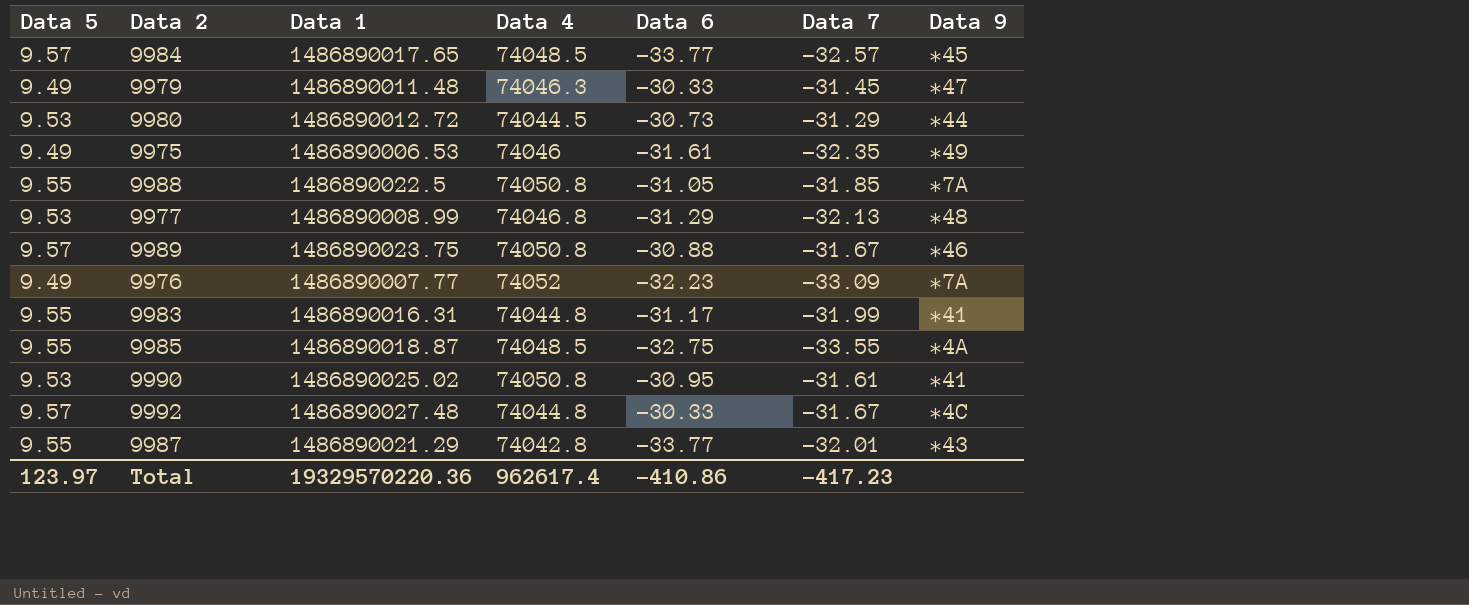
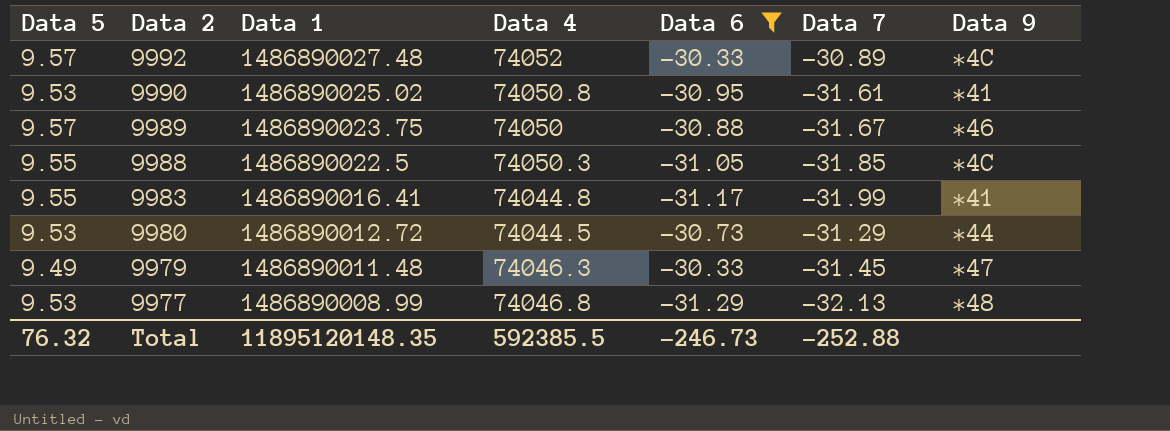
filter: none -> Data 6 >= -31.29
row order: none -> Data 2 descending
9992 | Data 4: 74044.8 -> 74052
9992 | Data 7: -31.67 -> -30.89
9989 | Data 4: 74050.8 -> 74050
9988 | Data 4: 74050.8 -> 74050.3
9988 | Data 9: *7A -> *4C
9983 | Data 1: 1486890016.31 -> 1486890016.41
Total | Data 5: 123.97 -> 76.32
Total | Data 1: 19329570220.36 -> 11895120148.35
Total | Data 4: 962617.4 -> 592385.5
Total | Data 6: -410.86 -> -246.73
Total | Data 7: -417.23 -> -252.88

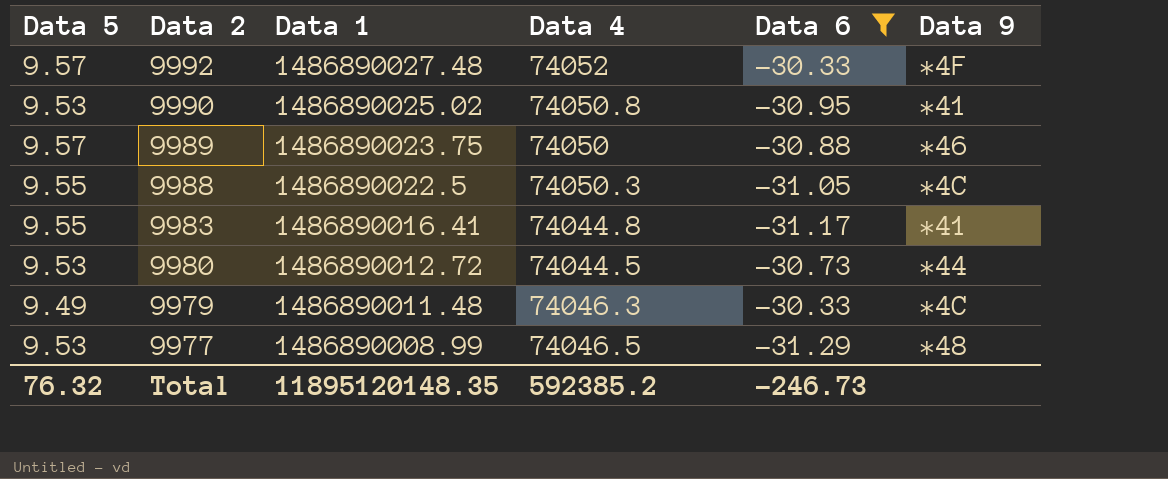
column Data 7 | position: 6 -> none
9992 | Data 9: *4C -> *4F
9979 | Data 9: *47 -> *4C
9977 | Data 4: 74046.8 -> 74046.5
Total | Data 4: 592385.5 -> 592385.2

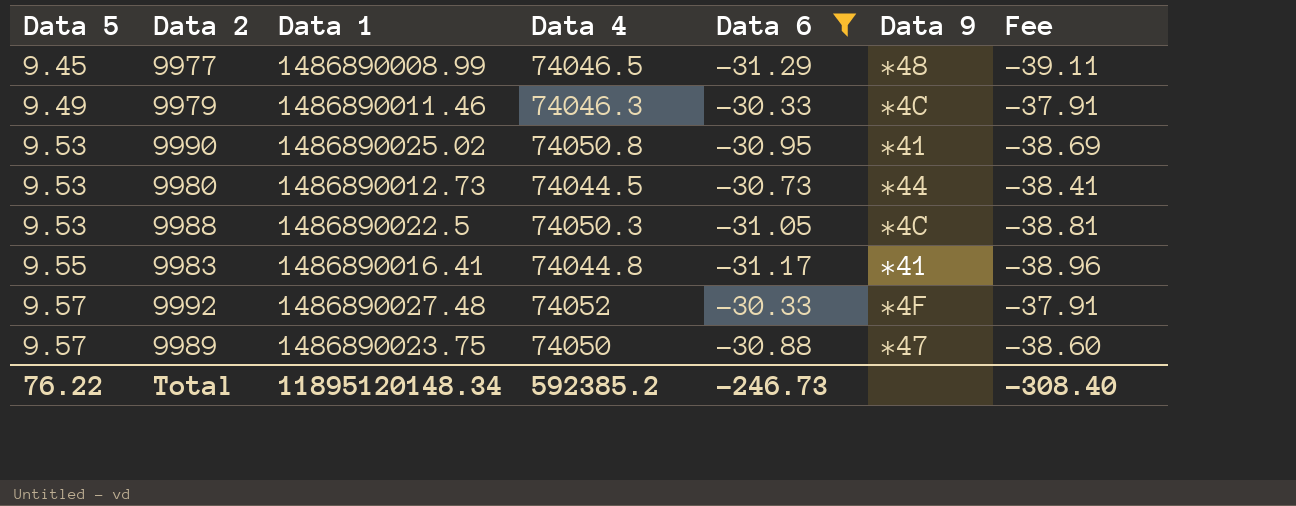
row order: Data 2 descending -> Data 5 ascending
column Fee | formula: none -> [Data 6] * 1.25
9977 | Data 5: 9.53 -> 9.45
9979 | Data 1: 1486890011.48 -> 1486890011.46
9980 | Data 1: 1486890012.72 -> 1486890012.73
9988 | Data 5: 9.55 -> 9.53
9989 | Data 9: *46 -> *47
Total | Data 5: 76.32 -> 76.22
Total | Data 1: 11895120148.35 -> 11895120148.34

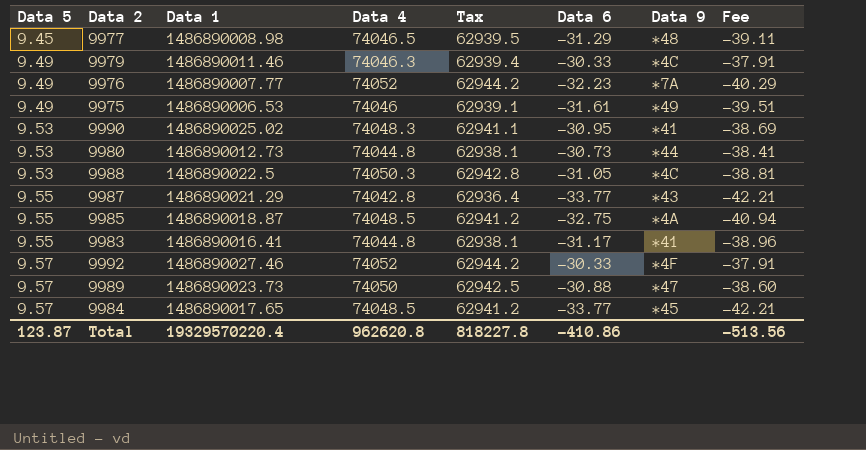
filter: Data 6 >= -31.29 -> none
column Tax | formula: none -> [Data 4] * 0.85
9977 | Data 1: 1486890008.99 -> 1486890008.98
9990 | Data 4: 74050.8 -> 74048.3
9980 | Data 4: 74044.5 -> 74044.8
9992 | Data 1: 1486890027.48 -> 1486890027.46
9989 | Data 1: 1486890023.75 -> 1486890023.73
Total | Data 5: 76.22 -> 123.87
Total | Data 1: 11895120148.34 -> 19329570220.4
Total | Data 4: 592385.2 -> 962620.8
Total | Data 6: -246.73 -> -410.86
Total | Fee: -308.40 -> -513.56

